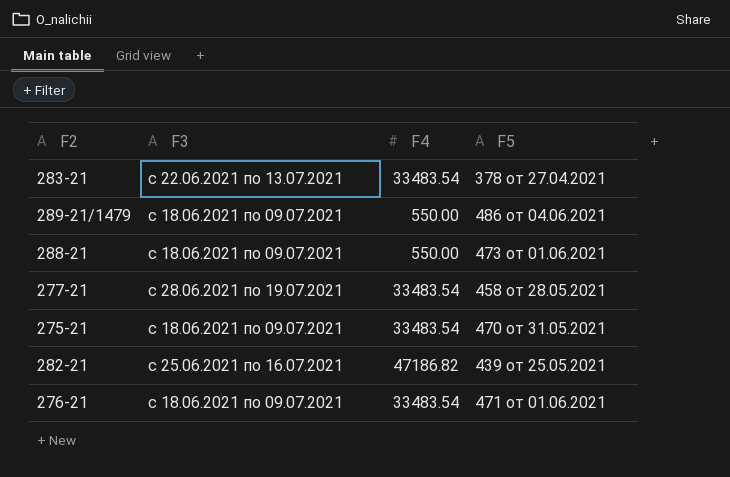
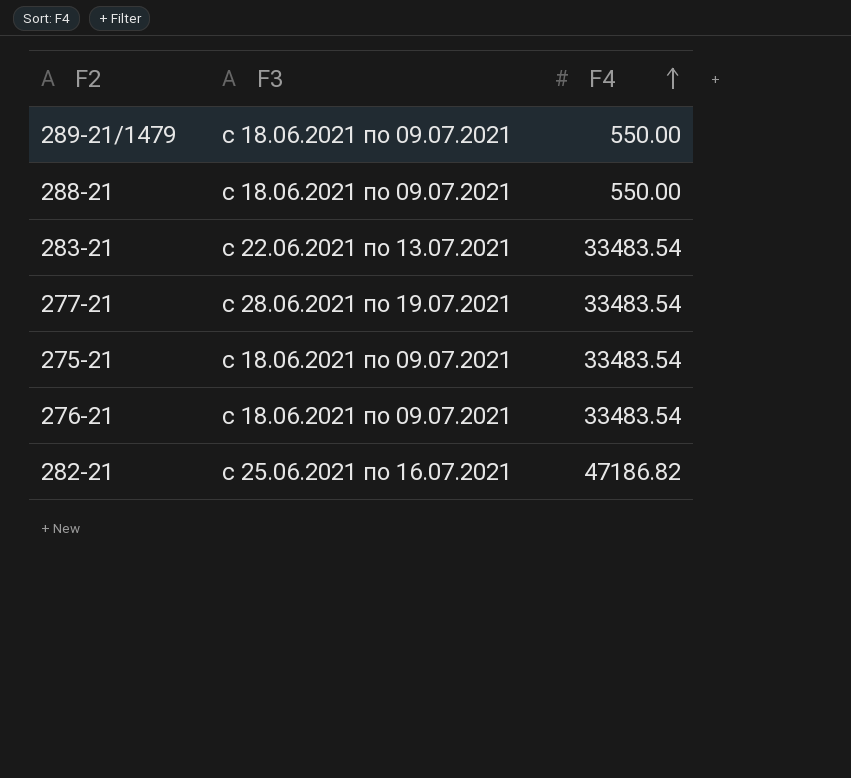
row order: none -> F4 ascending
column F5 | position: 4 -> none

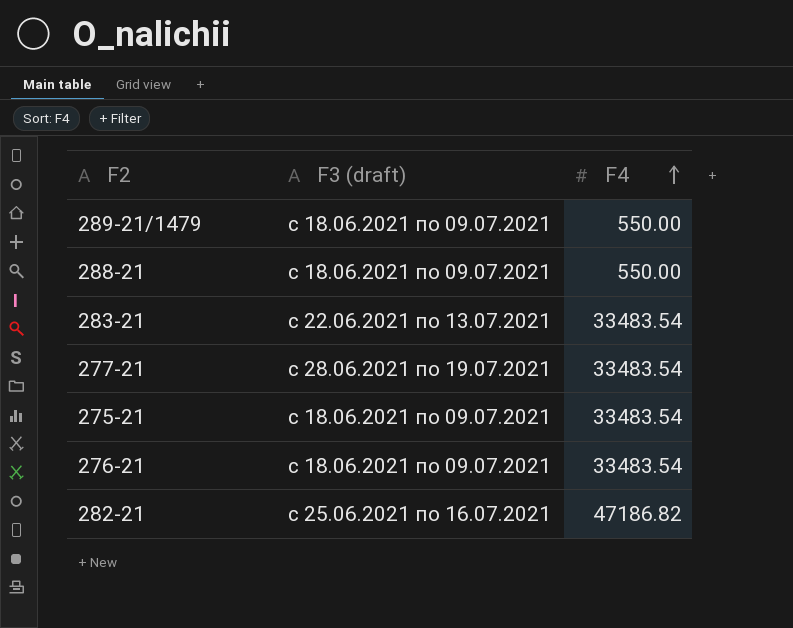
column name: F3 -> F3 (draft)

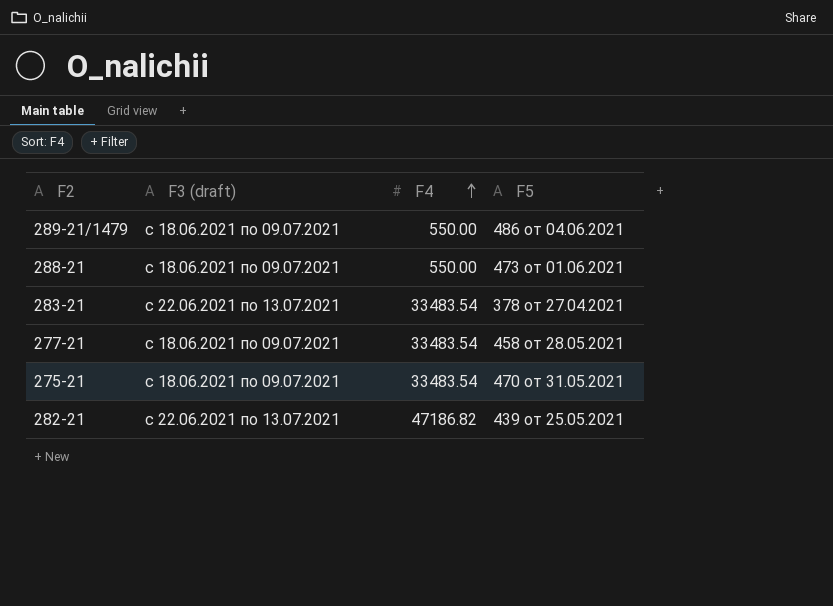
column F5 | position: none -> 4
row 276-21: с 18.06.2021 по 09.07.2021 | 33483.54 -> none
277-21 | F3 (draft): с 28.06.2021 по 19.07.2021 -> с 18.06.2021 по 09.07.2021
282-21 | F3 (draft): с 25.06.2021 по 16.07.2021 -> с 22.06.2021 по 13.07.2021

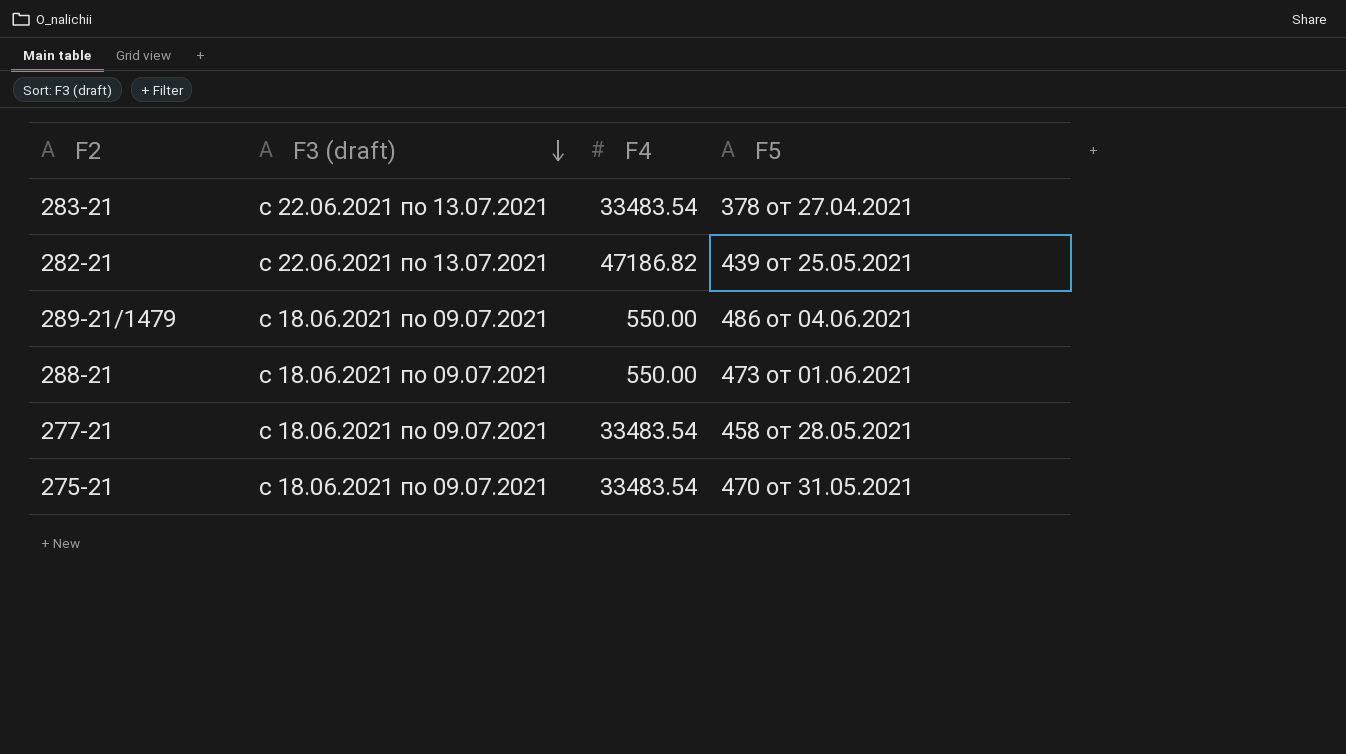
row order: F4 ascending -> F3 (draft) descending

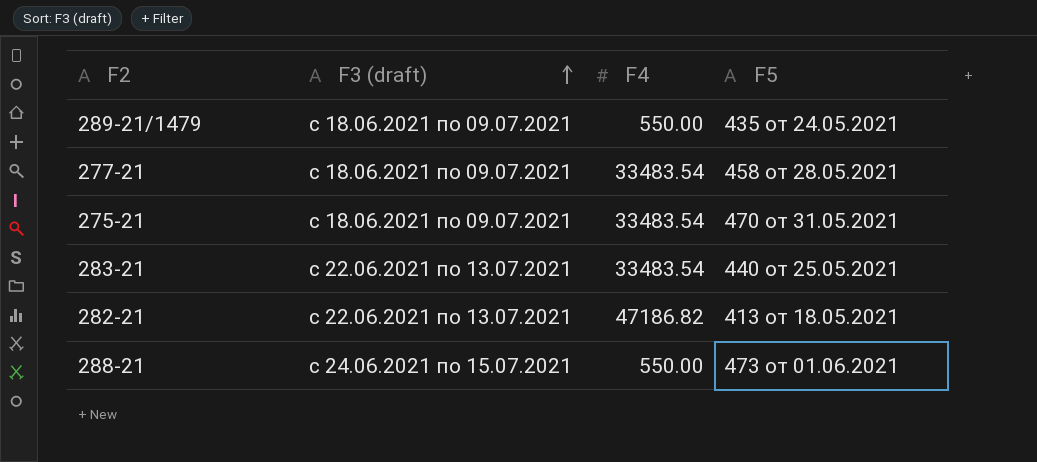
row order: F3 (draft) descending -> F3 (draft) ascending
289-21/1479 | F5: 486 от 04.06.2021 -> 435 от 24.05.2021
283-21 | F5: 378 от 27.04.2021 -> 440 от 25.05.2021
282-21 | F5: 439 от 25.05.2021 -> 413 от 18.05.2021
288-21 | F3 (draft): с 18.06.2021 по 09.07.2021 -> с 24.06.2021 по 15.07.2021

